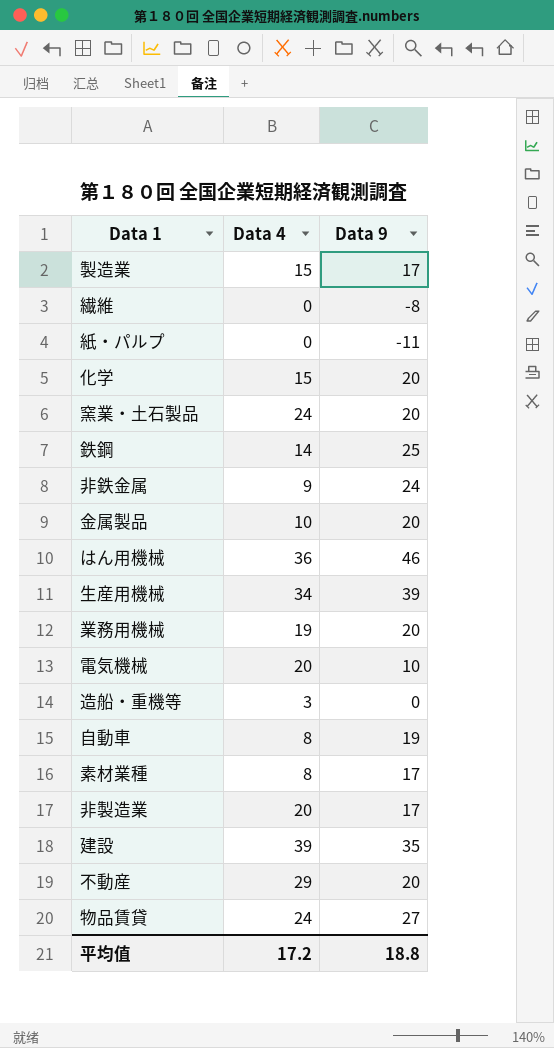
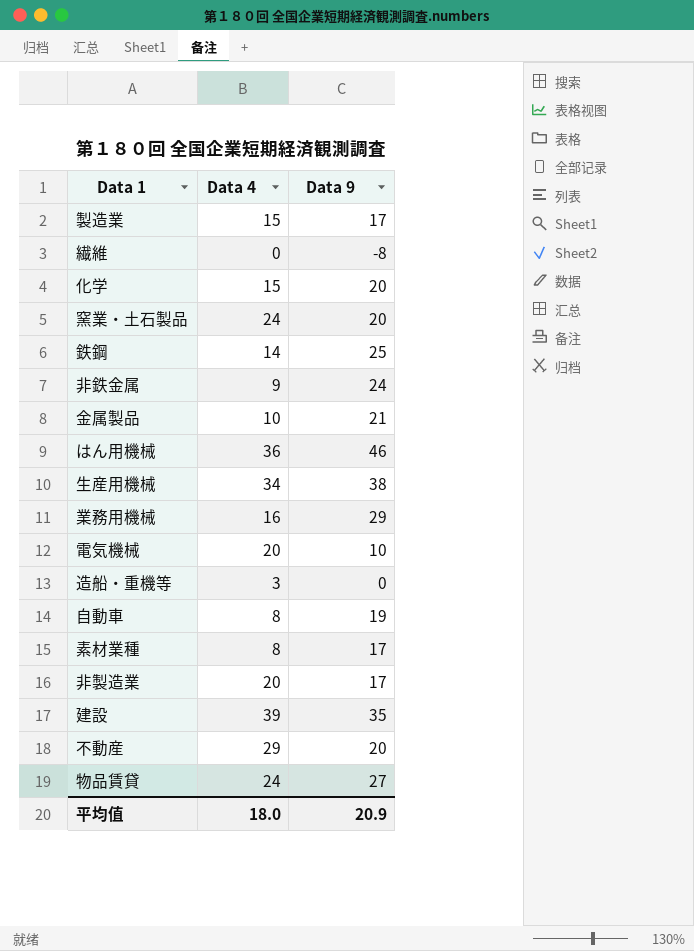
row 紙・パルプ: 0 | -11 -> none
金属製品 | Data 9: 20 -> 21
生産用機械 | Data 9: 39 -> 38
業務用機械 | Data 4: 19 -> 16
業務用機械 | Data 9: 20 -> 29
平均值 | Data 4: 17.2 -> 18.0
平均值 | Data 9: 18.8 -> 20.9

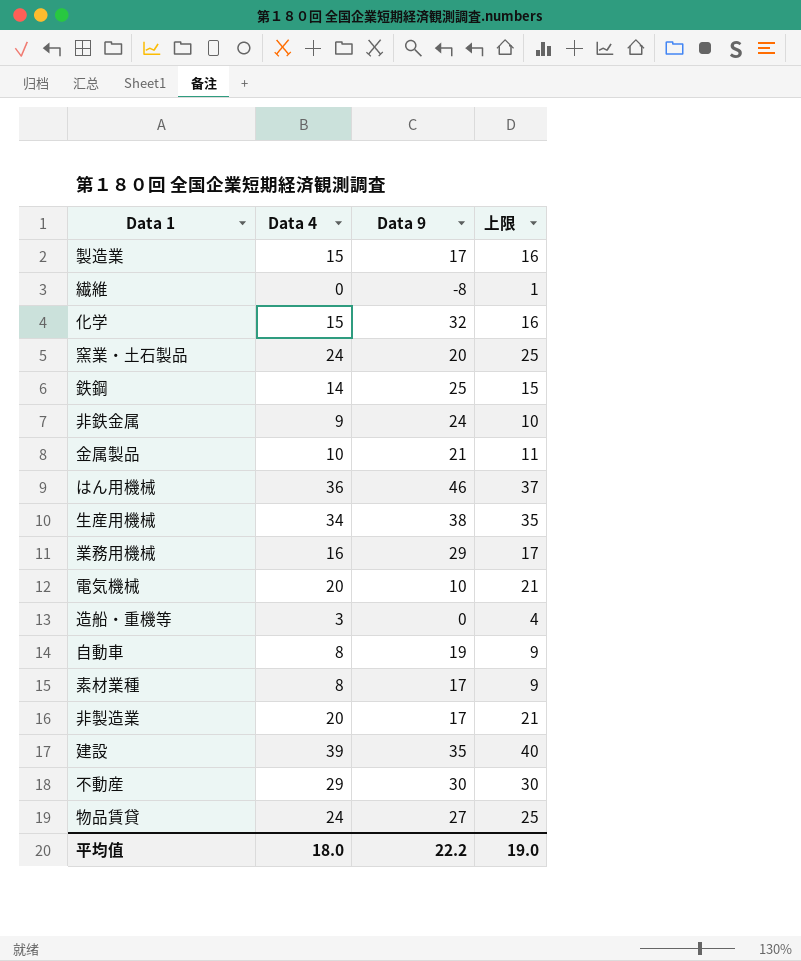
column 上限 | formula: none -> [Data 4] + 1
化学 | Data 9: 20 -> 32
不動産 | Data 9: 20 -> 30
平均值 | Data 9: 20.9 -> 22.2

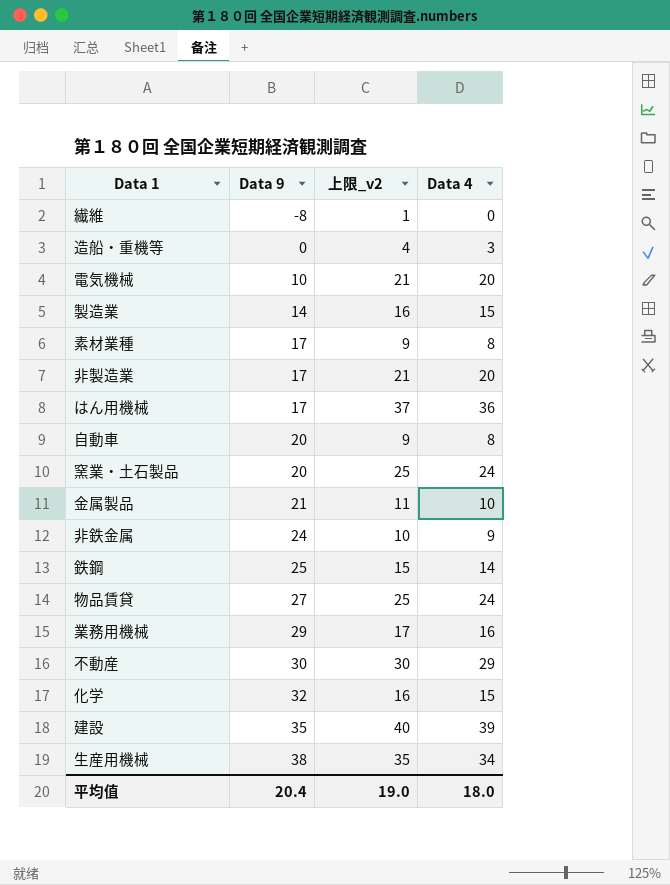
row order: none -> Data 9 ascending
column name: 上限 -> 上限_v2
column Data 4 | position: 2 -> 4
製造業 | Data 9: 17 -> 14
はん用機械 | Data 9: 46 -> 17
自動車 | Data 9: 19 -> 20
平均值 | Data 9: 22.2 -> 20.4

